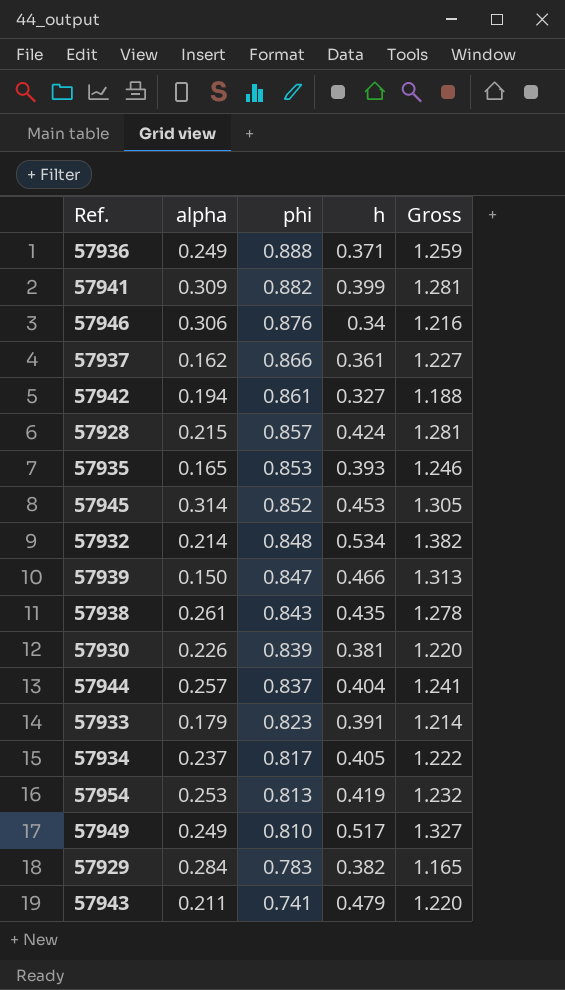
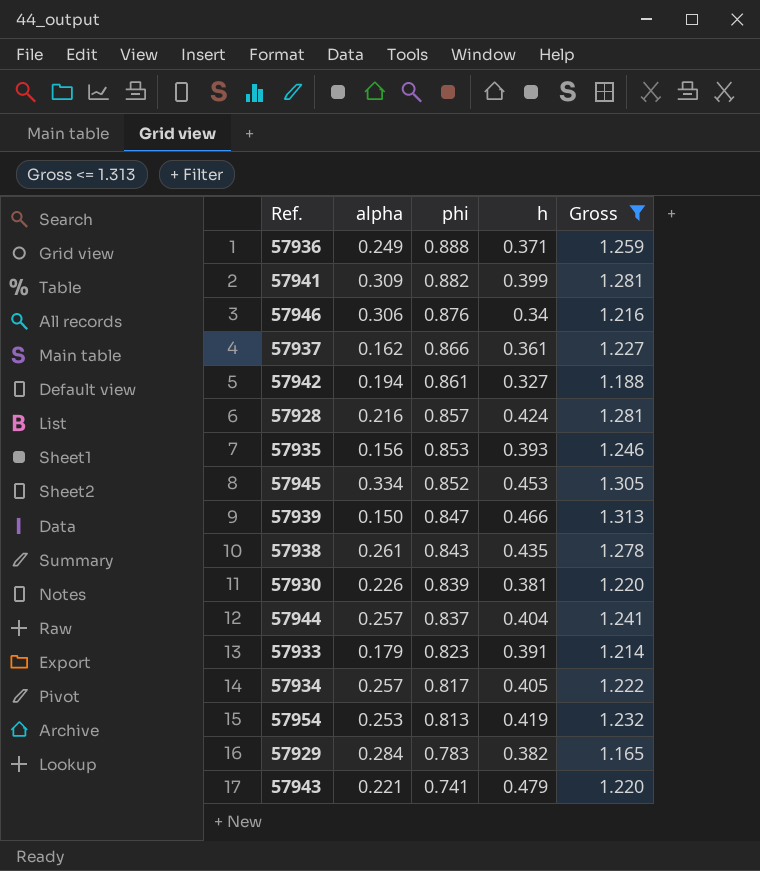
filter: none -> Gross <= 1.313
57928 | alpha: 0.215 -> 0.216
57935 | alpha: 0.165 -> 0.156
57945 | alpha: 0.314 -> 0.334
57934 | alpha: 0.237 -> 0.257
57943 | alpha: 0.211 -> 0.221

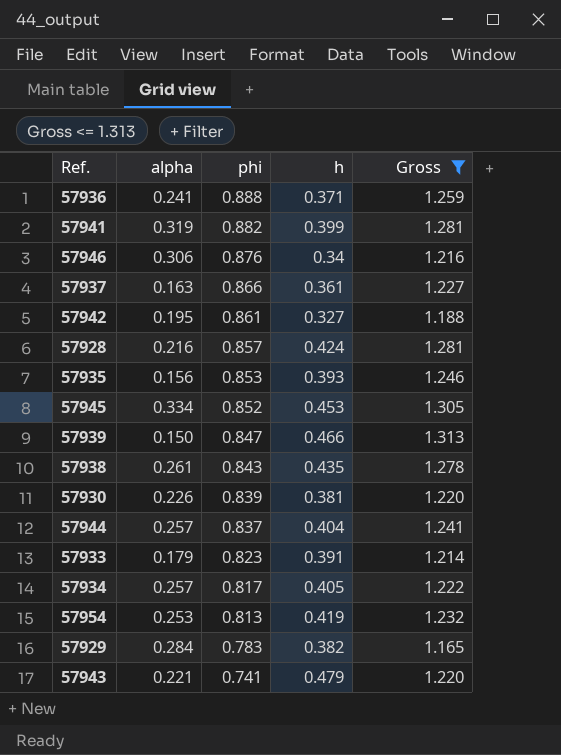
57936 | alpha: 0.249 -> 0.241
57941 | alpha: 0.309 -> 0.319
57937 | alpha: 0.162 -> 0.163
57942 | alpha: 0.194 -> 0.195

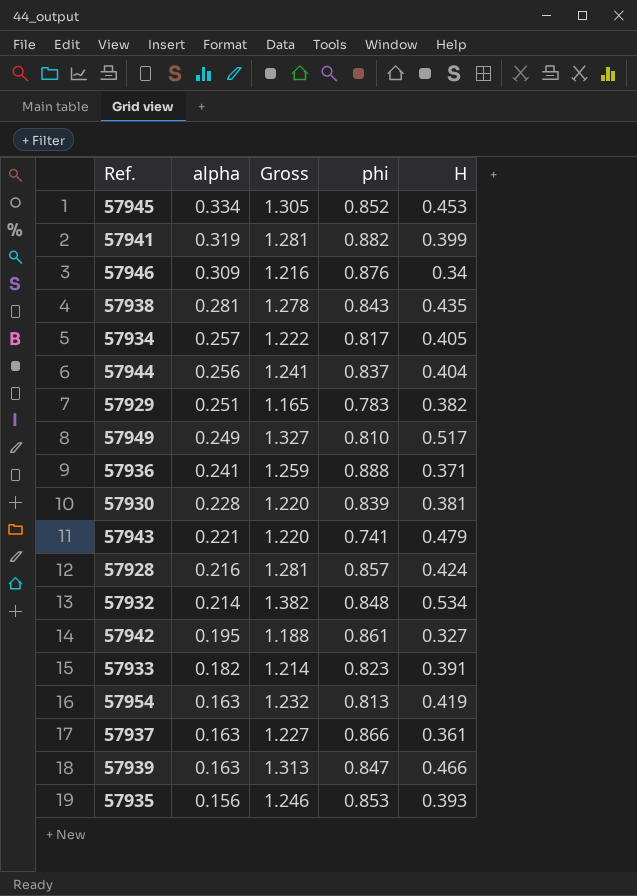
filter: Gross <= 1.313 -> none
row order: phi descending -> alpha descending
column Gross | position: 5 -> 3
column name: h -> H
57946 | alpha: 0.306 -> 0.309
57938 | alpha: 0.261 -> 0.281
57944 | alpha: 0.257 -> 0.256
57929 | alpha: 0.284 -> 0.251
57930 | alpha: 0.226 -> 0.228
57933 | alpha: 0.179 -> 0.182
57954 | alpha: 0.253 -> 0.163
57939 | alpha: 0.150 -> 0.163

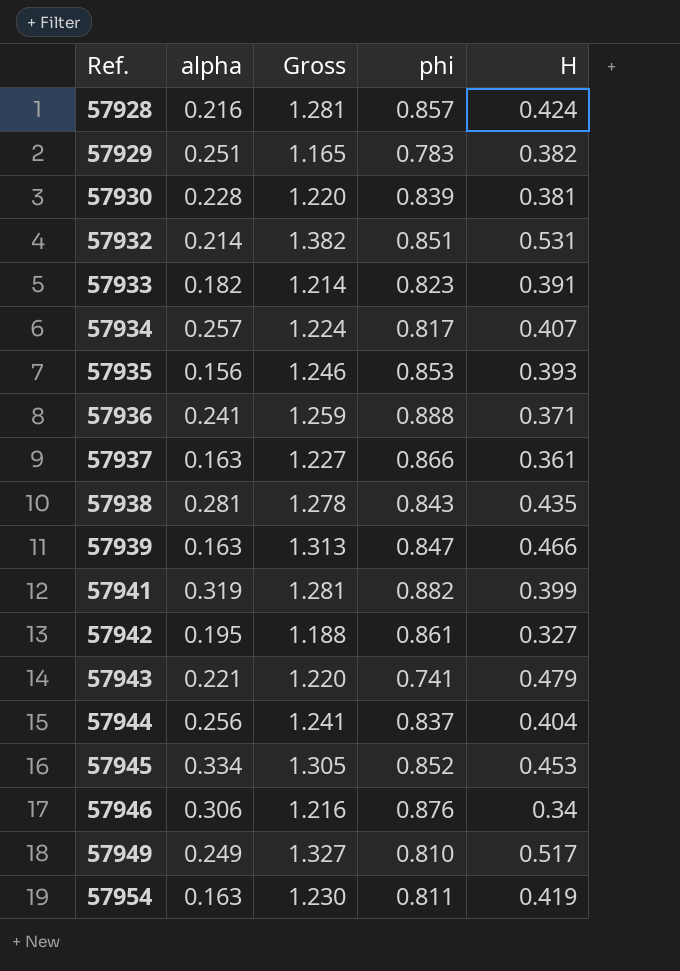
row order: alpha descending -> Ref. ascending
57932 | phi: 0.848 -> 0.851
57932 | H: 0.534 -> 0.531
57934 | Gross: 1.222 -> 1.224
57934 | H: 0.405 -> 0.407
57946 | alpha: 0.309 -> 0.306
57954 | Gross: 1.232 -> 1.230
57954 | phi: 0.813 -> 0.811

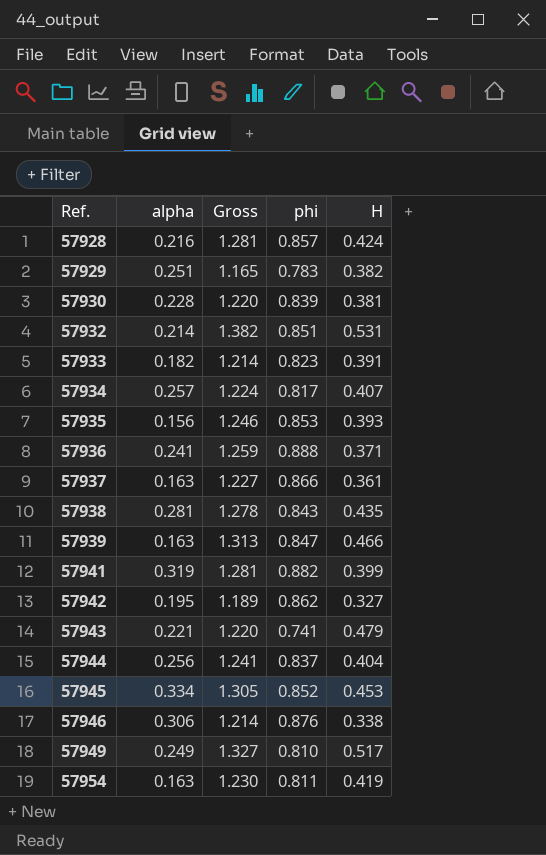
57942 | Gross: 1.188 -> 1.189
57942 | phi: 0.861 -> 0.862
57946 | Gross: 1.216 -> 1.214
57946 | H: 0.34 -> 0.338

